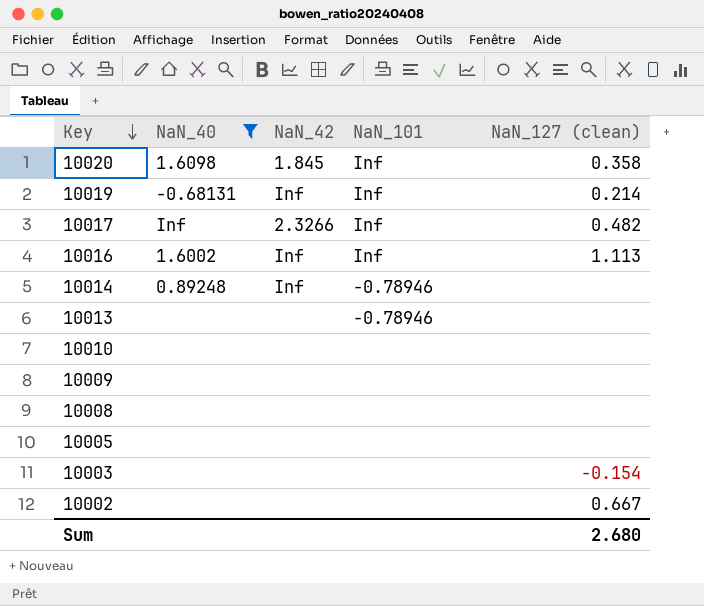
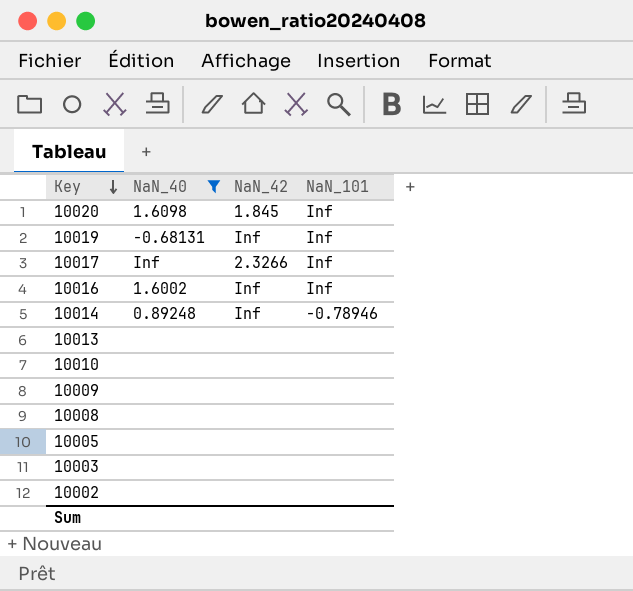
column NaN_127 (clean) | position: 5 -> none
10013 | NaN_101: -0.78946 -> none

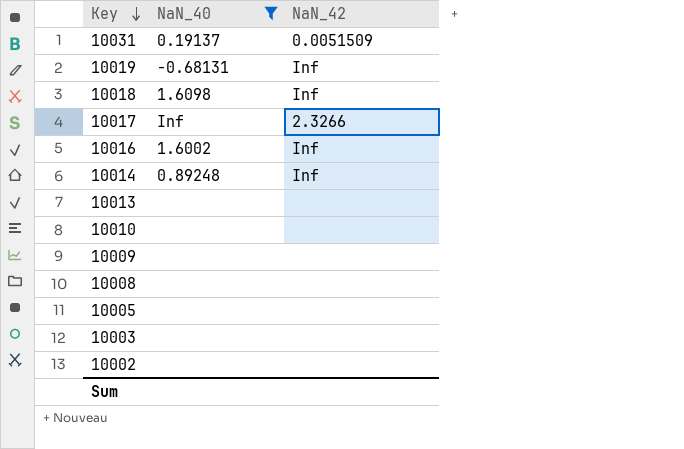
column NaN_101 | position: 4 -> none
row 10020: 1.6098 | 1.845 | Inf -> none
row 10031: none -> 0.19137 | 0.0051509
row 10018: none -> 1.6098 | Inf

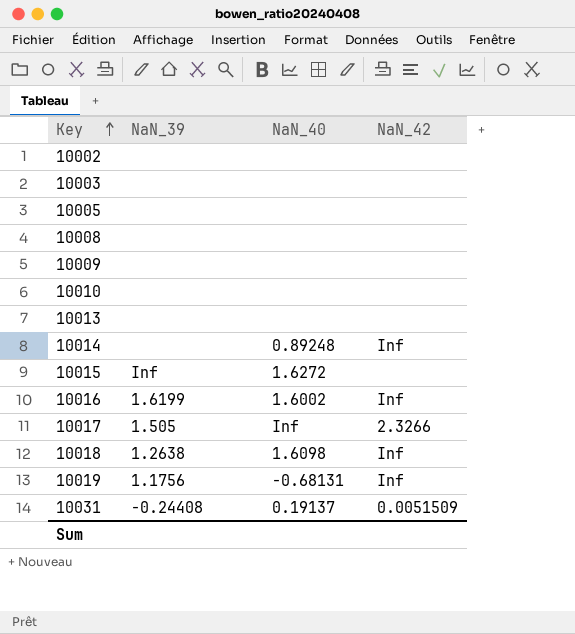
filter: NaN_40 != 1.6272 -> none
row order: Key descending -> Key ascending
column NaN_39 | position: none -> 2

